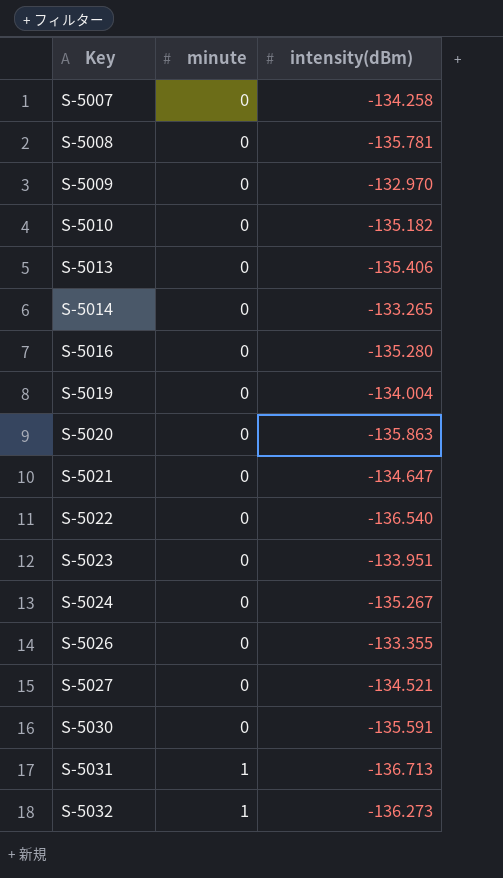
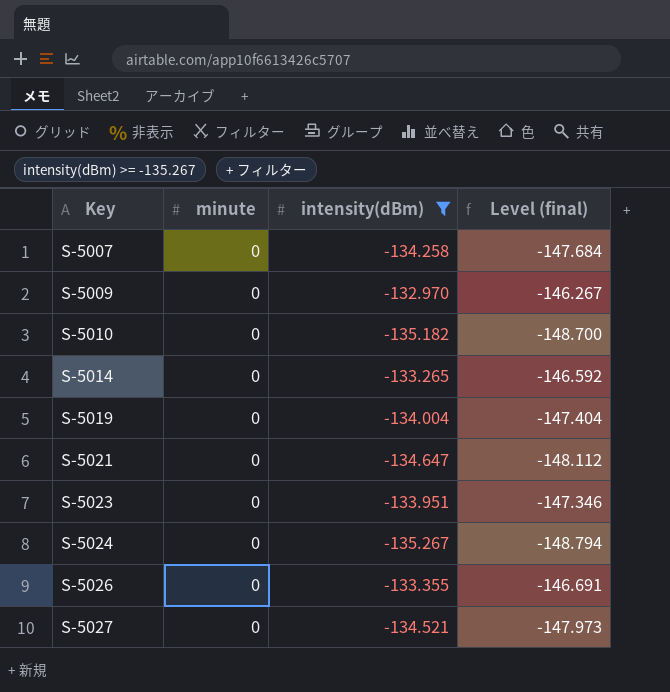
filter: none -> intensity(dBm) >= -135.267
column Level (final) | formula: none -> [intensity(dBm)] * 1.1

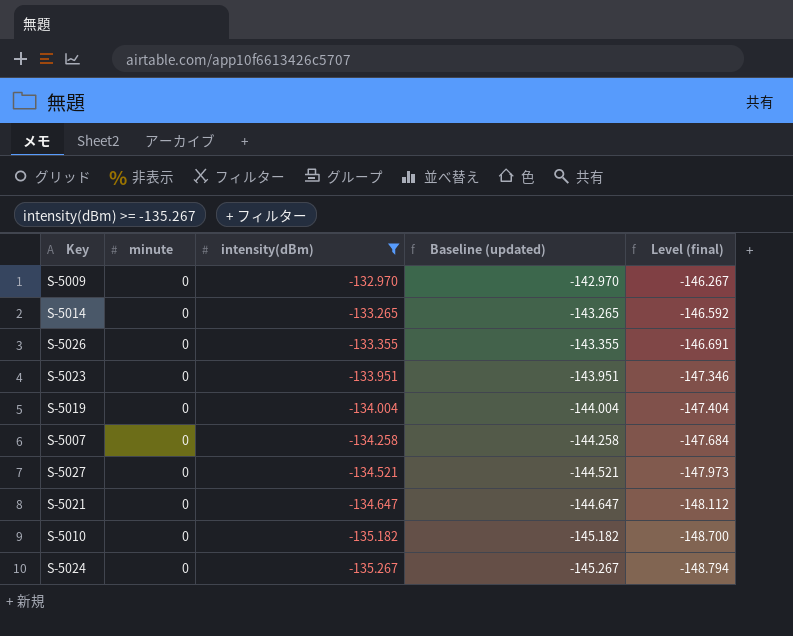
row order: Key ascending -> intensity(dBm) descending
column Baseline (updated) | formula: none -> [intensity(dBm)] - 10

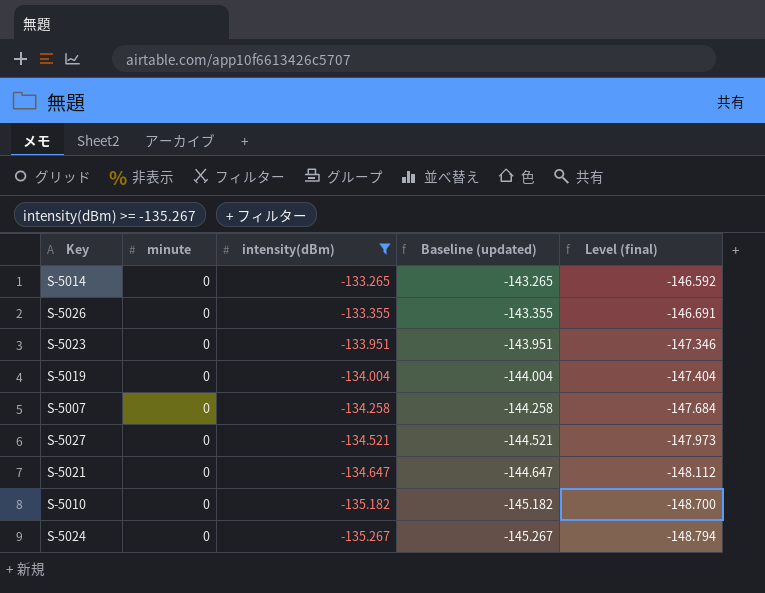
row S-5009: 0 | -132.970 | -142.970 | -146.267 -> none

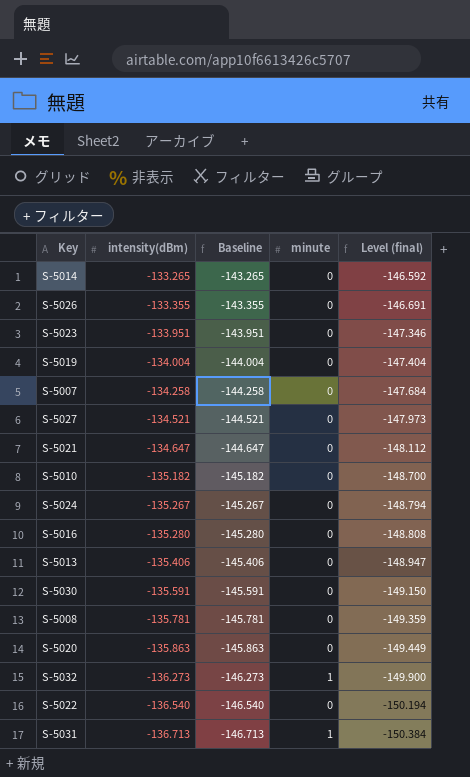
filter: intensity(dBm) >= -135.267 -> none
column name: Baseline (updated) -> Baseline
column minute | position: 2 -> 4

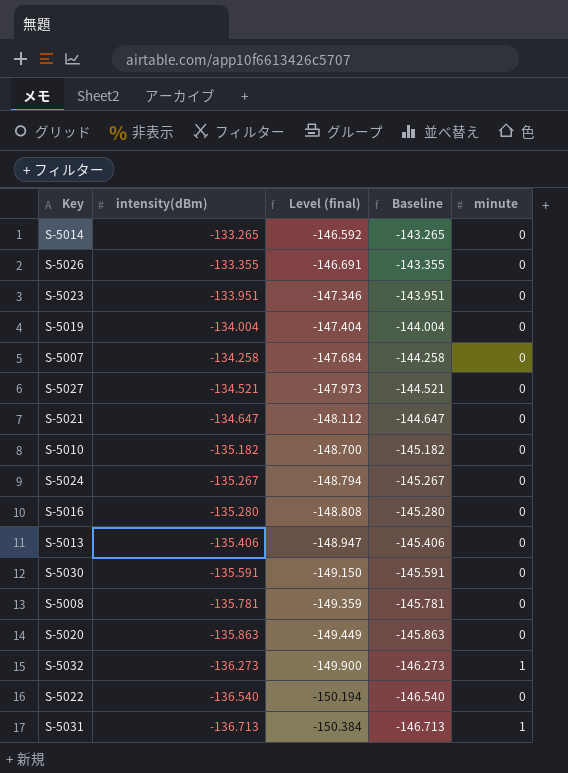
column Level (final) | position: 5 -> 3

